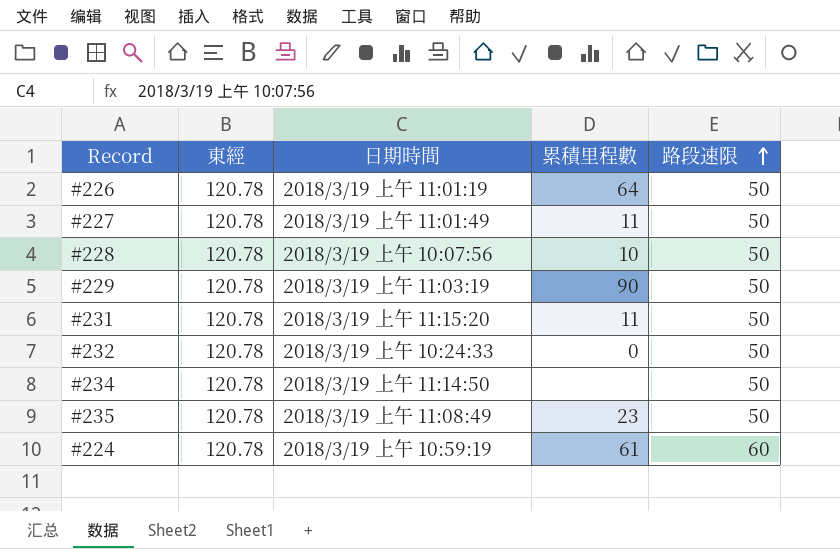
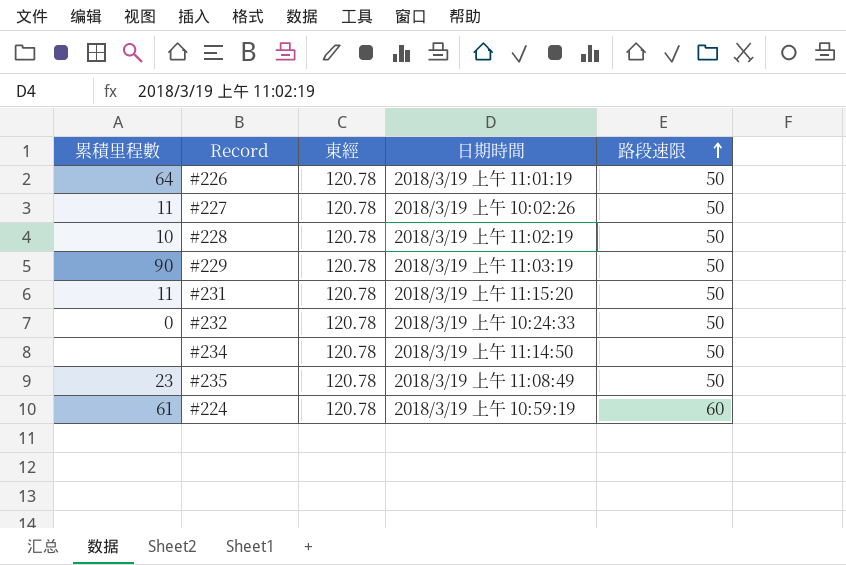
column 累積里程數 | position: 4 -> 1
#227 | 日期時間: 2018/3/19 上午 11:01:49 -> 2018/3/19 上午 10:02:26
#228 | 日期時間: 2018/3/19 上午 10:07:56 -> 2018/3/19 上午 11:02:19

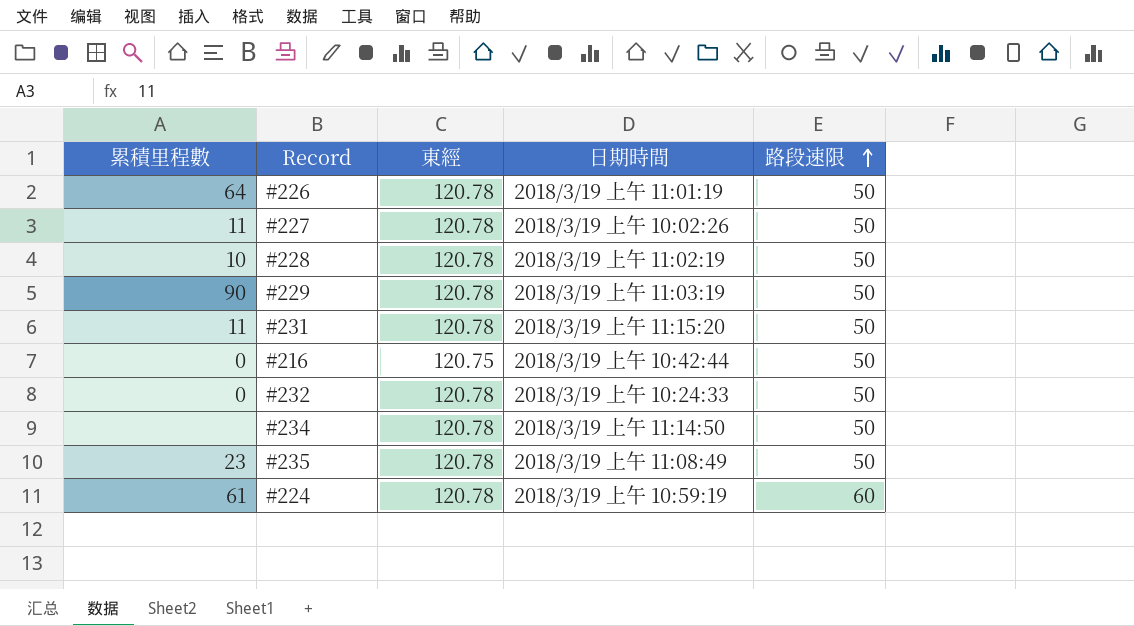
row #216: none -> 0 | 120.75 | 2018/3/19 上午 10:42:44 | 50

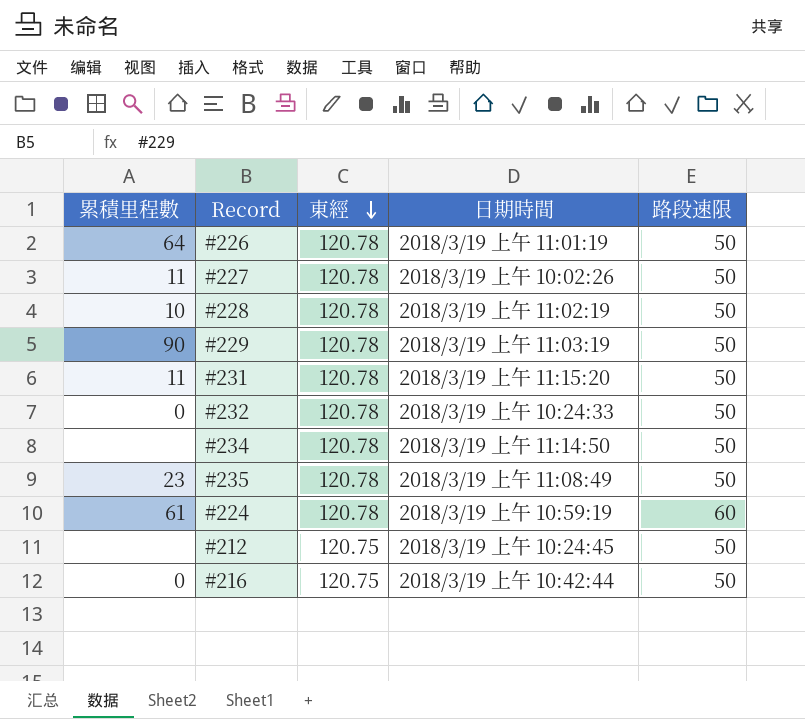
row order: 路段速限 ascending -> 東經 descending
row #212: none -> none | 120.75 | 2018/3/19 上午 10:24:45 | 50

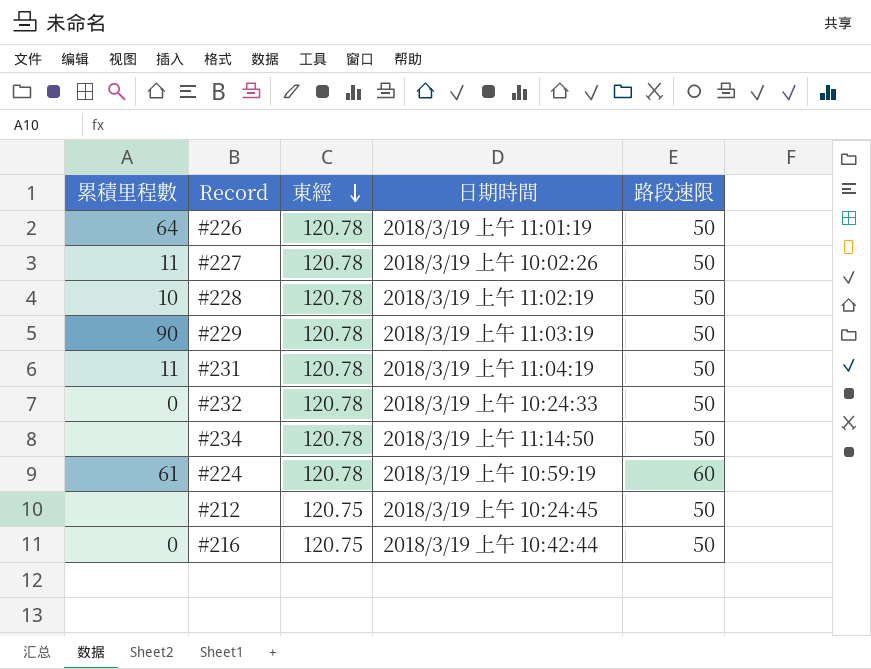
row #235: 23 | 120.78 | 2018/3/19 上午 11:08:49 | 50 -> none
#231 | 日期時間: 2018/3/19 上午 11:15:20 -> 2018/3/19 上午 11:04:19

